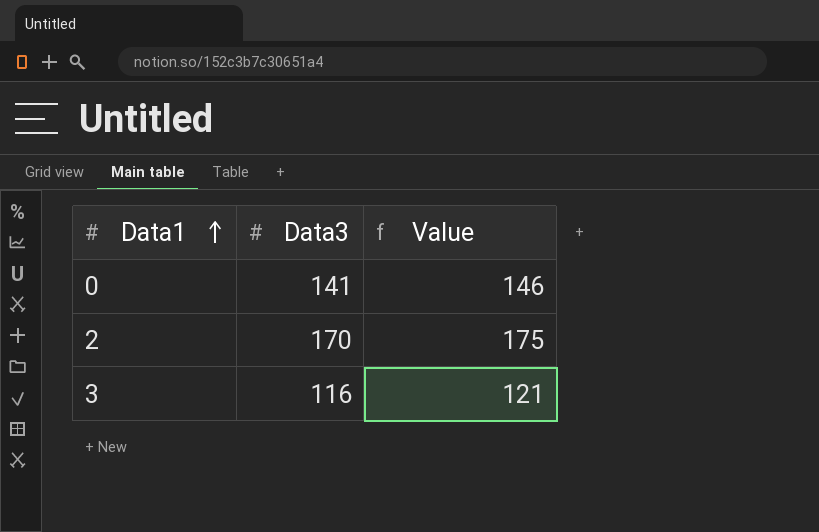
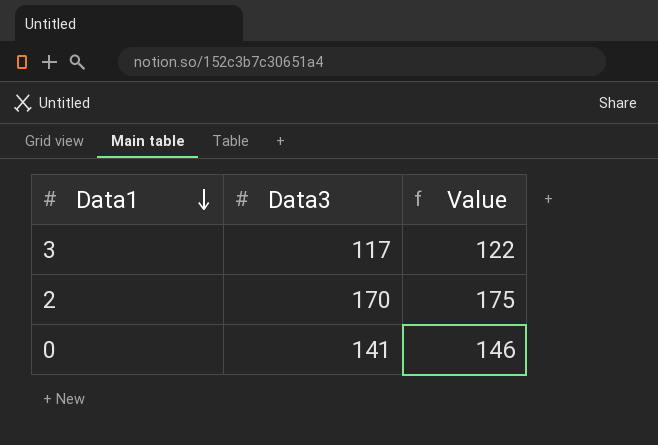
row order: Data1 ascending -> Data1 descending
3 | Data3: 116 -> 117
3 | Value: 121 -> 122

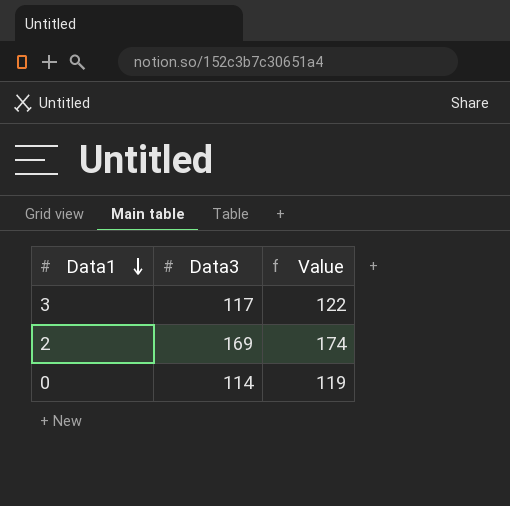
2 | Data3: 170 -> 169
2 | Value: 175 -> 174
0 | Data3: 141 -> 114
0 | Value: 146 -> 119

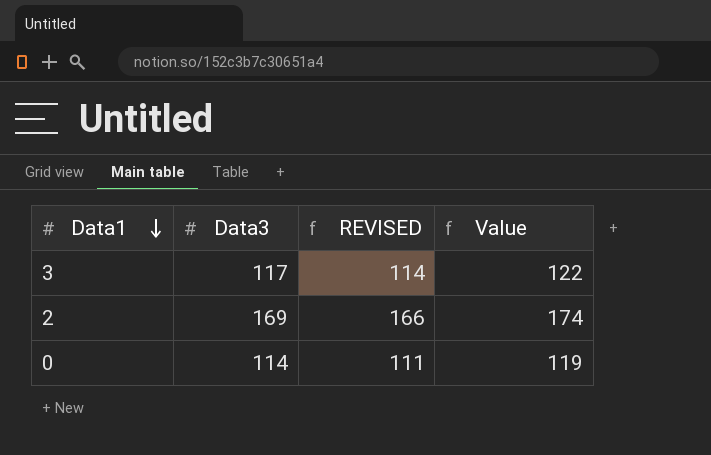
column REVISED | formula: none -> [Data3] - 3

